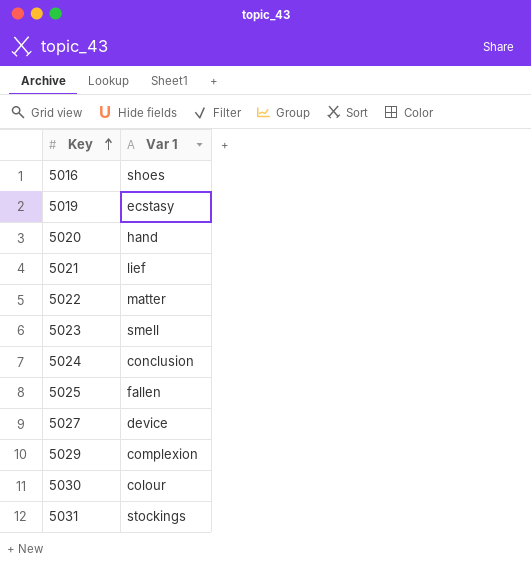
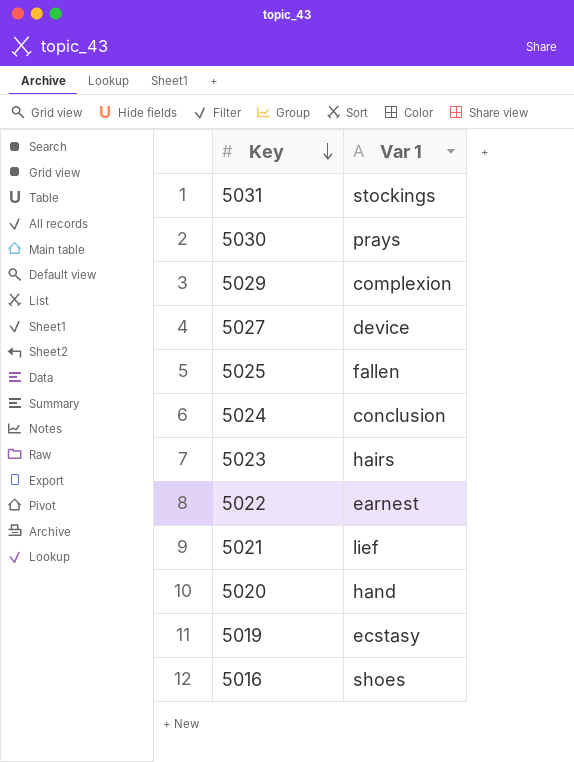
row order: Key ascending -> Key descending
5030 | Var 1: colour -> prays
5023 | Var 1: smell -> hairs
5022 | Var 1: matter -> earnest

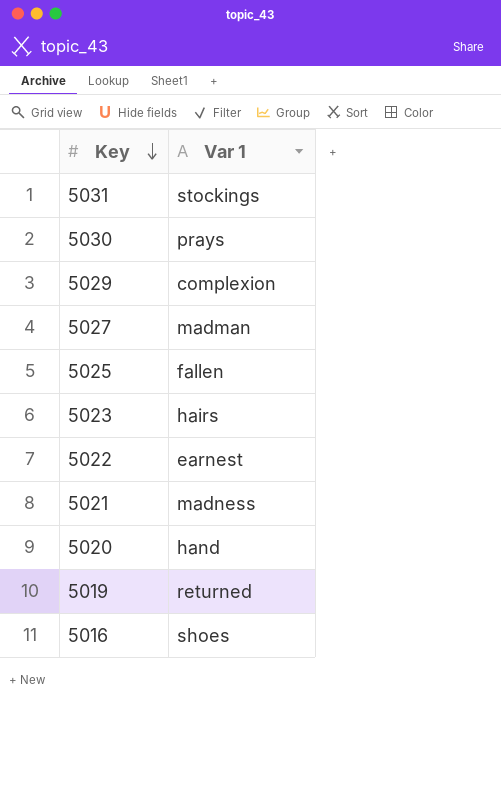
row 5024: conclusion -> none
5027 | Var 1: device -> madman
5021 | Var 1: lief -> madness
5019 | Var 1: ecstasy -> returned

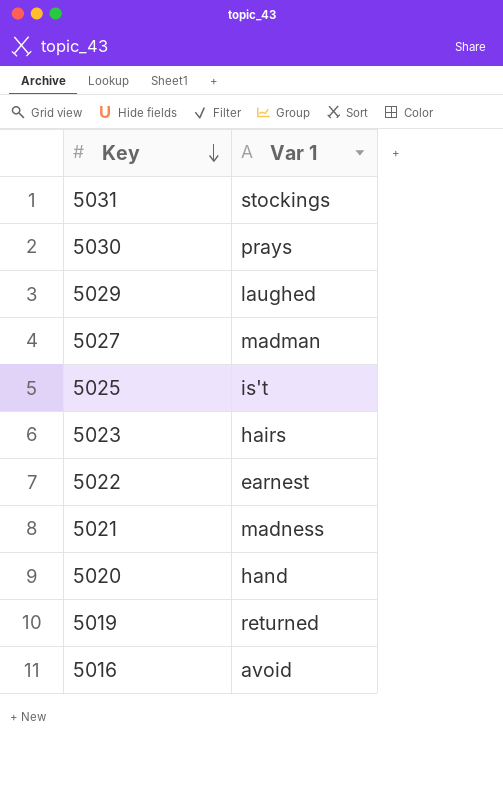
5029 | Var 1: complexion -> laughed
5025 | Var 1: fallen -> is't
5016 | Var 1: shoes -> avoid

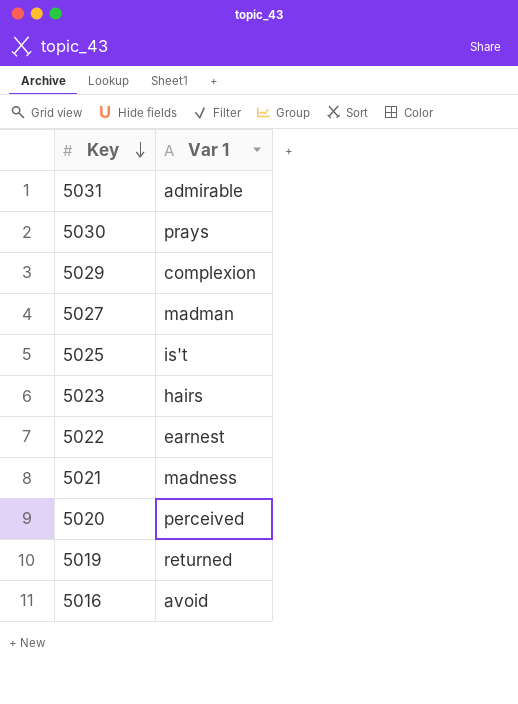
5031 | Var 1: stockings -> admirable
5029 | Var 1: laughed -> complexion
5020 | Var 1: hand -> perceived

